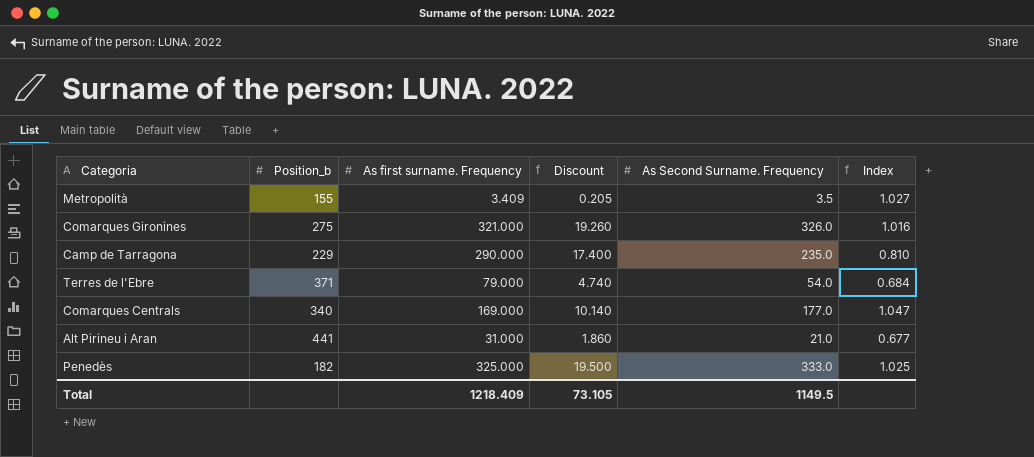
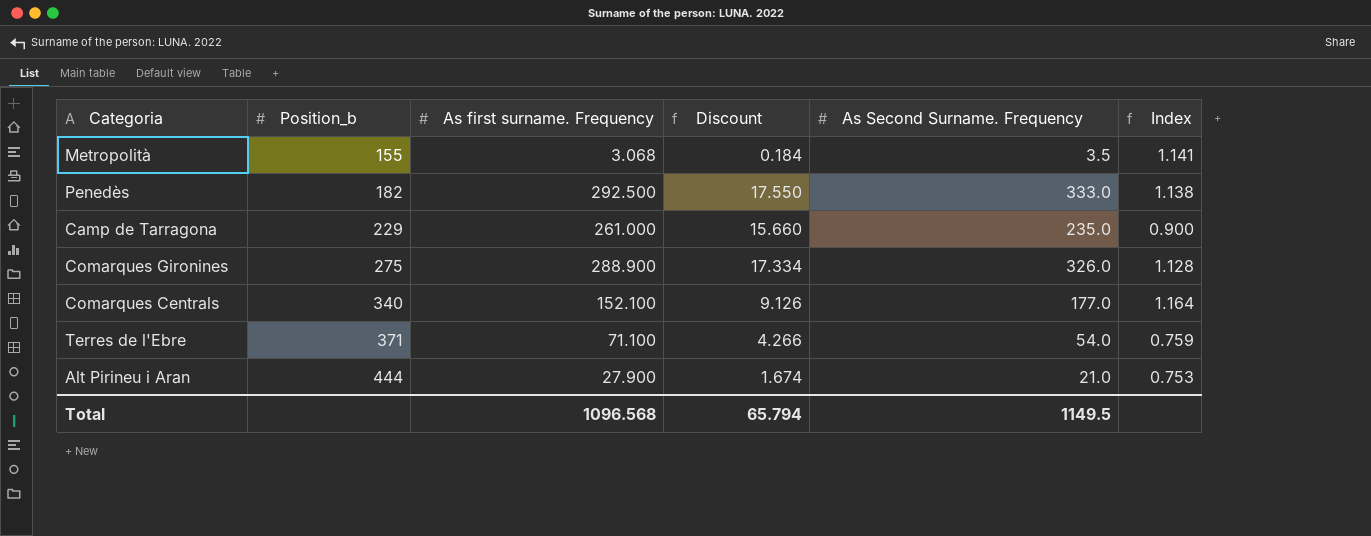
row order: none -> Position_b ascending
Metropolità | As first surname. Frequency: 3.409 -> 3.068
Metropolità | Discount: 0.205 -> 0.184
Metropolità | Index: 1.027 -> 1.141
Penedès | As first surname. Frequency: 325.000 -> 292.500
Penedès | Discount: 19.500 -> 17.550
Penedès | Index: 1.025 -> 1.138
Camp de Tarragona | As first surname. Frequency: 290.000 -> 261.000
Camp de Tarragona | Discount: 17.400 -> 15.660
Camp de Tarragona | Index: 0.810 -> 0.900
Comarques Gironines | As first surname. Frequency: 321.000 -> 288.900
Comarques Gironines | Discount: 19.260 -> 17.334
Comarques Gironines | Index: 1.016 -> 1.128
Comarques Centrals | As first surname. Frequency: 169.000 -> 152.100
Comarques Centrals | Discount: 10.140 -> 9.126
Comarques Centrals | Index: 1.047 -> 1.164
Terres de l'Ebre | As first surname. Frequency: 79.000 -> 71.100
Terres de l'Ebre | Discount: 4.740 -> 4.266
Terres de l'Ebre | Index: 0.684 -> 0.759
Alt Pirineu i Aran | Position_b: 441 -> 444
Alt Pirineu i Aran | As first surname. Frequency: 31.000 -> 27.900
Alt Pirineu i Aran | Discount: 1.860 -> 1.674
Alt Pirineu i Aran | Index: 0.677 -> 0.753
Total | As first surname. Frequency: 1218.409 -> 1096.568
Total | Discount: 73.105 -> 65.794

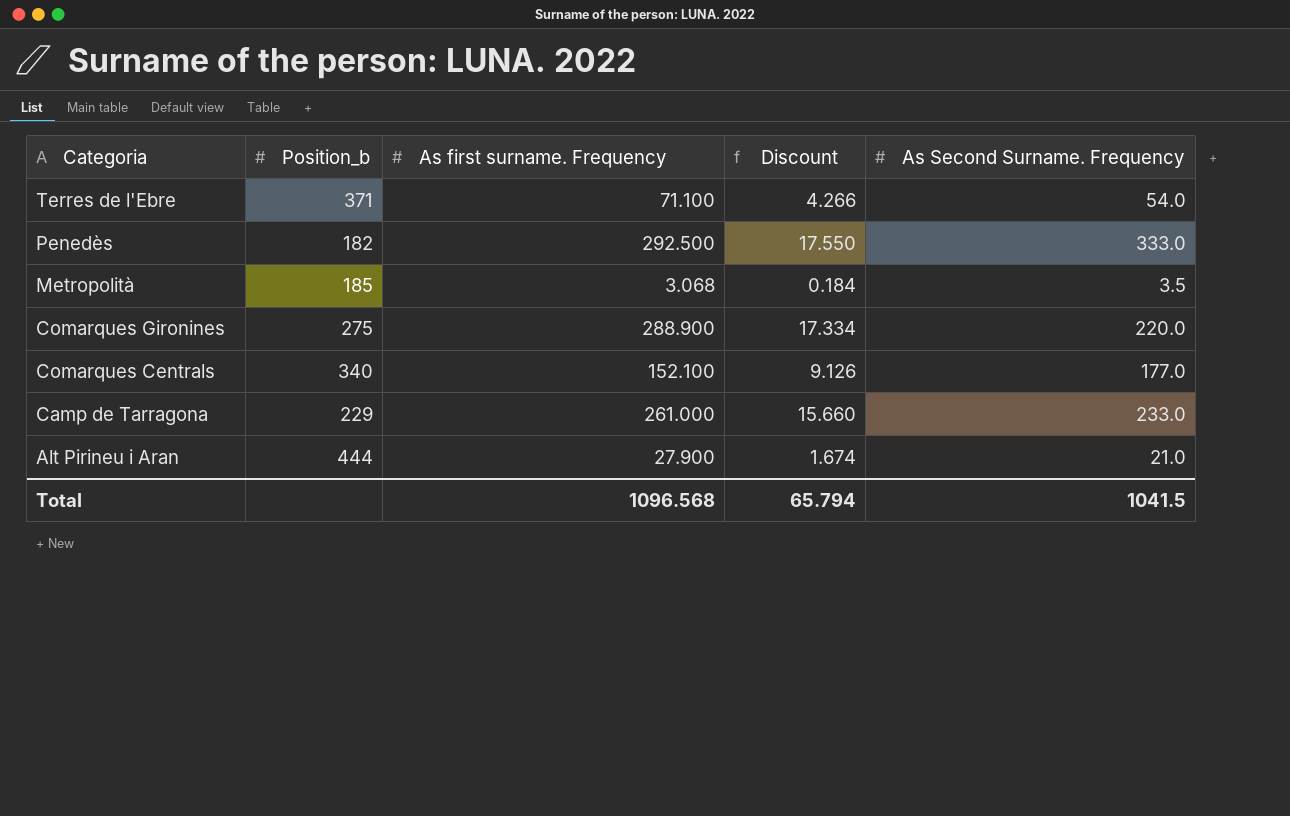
row order: Position_b ascending -> Categoria descending
column Index | formula: [As Second Surname. Frequency] / [As first surname. Frequency] -> none
Metropolità | Position_b: 155 -> 185
Comarques Gironines | As Second Surname. Frequency: 326.0 -> 220.0
Camp de Tarragona | As Second Surname. Frequency: 235.0 -> 233.0
Total | As Second Surname. Frequency: 1149.5 -> 1041.5

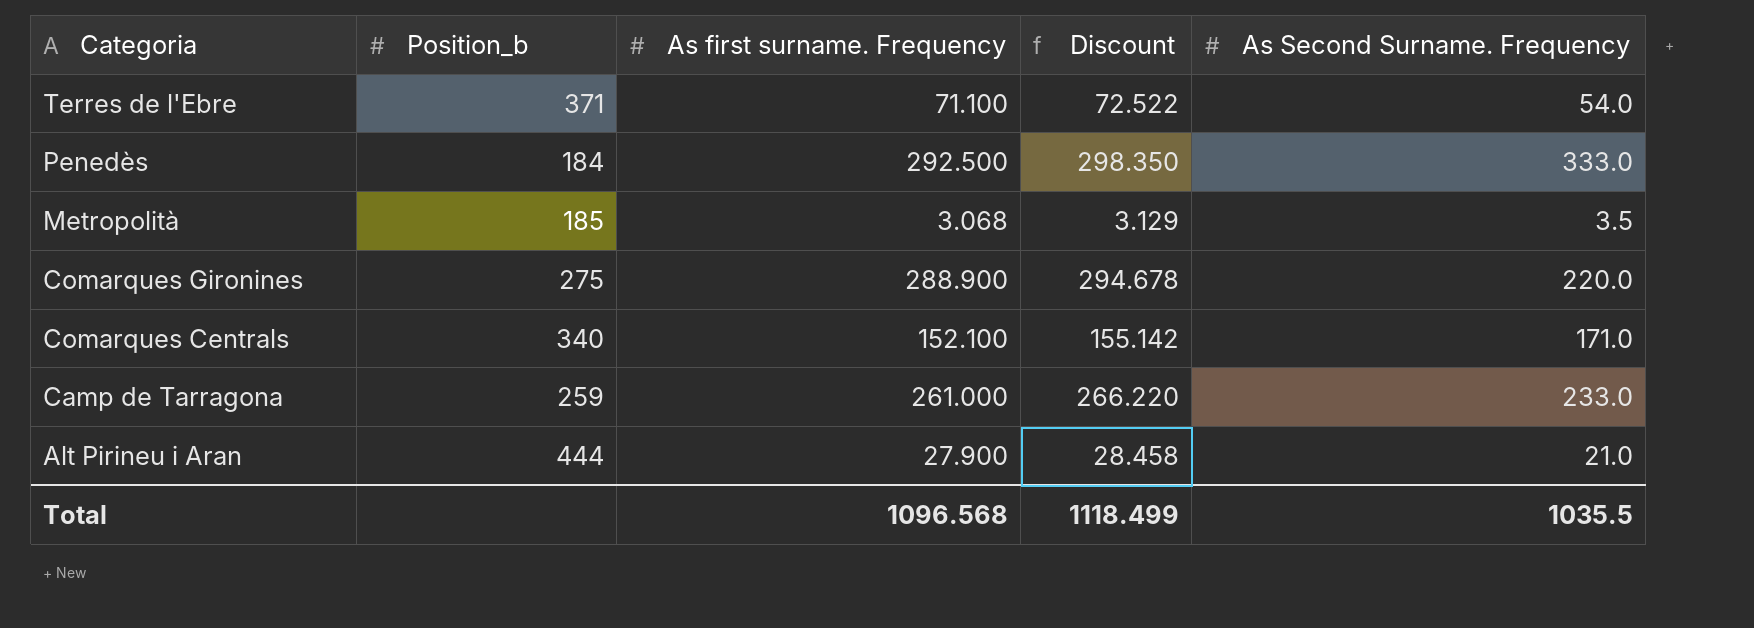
column Discount | formula: [As first surname. Frequency] * 0.06 -> [As first surname. Frequency] * 1.02
Penedès | Position_b: 182 -> 184
Comarques Centrals | As Second Surname. Frequency: 177.0 -> 171.0
Camp de Tarragona | Position_b: 229 -> 259
Total | Discount: 65.794 -> 1118.499
Total | As Second Surname. Frequency: 1041.5 -> 1035.5

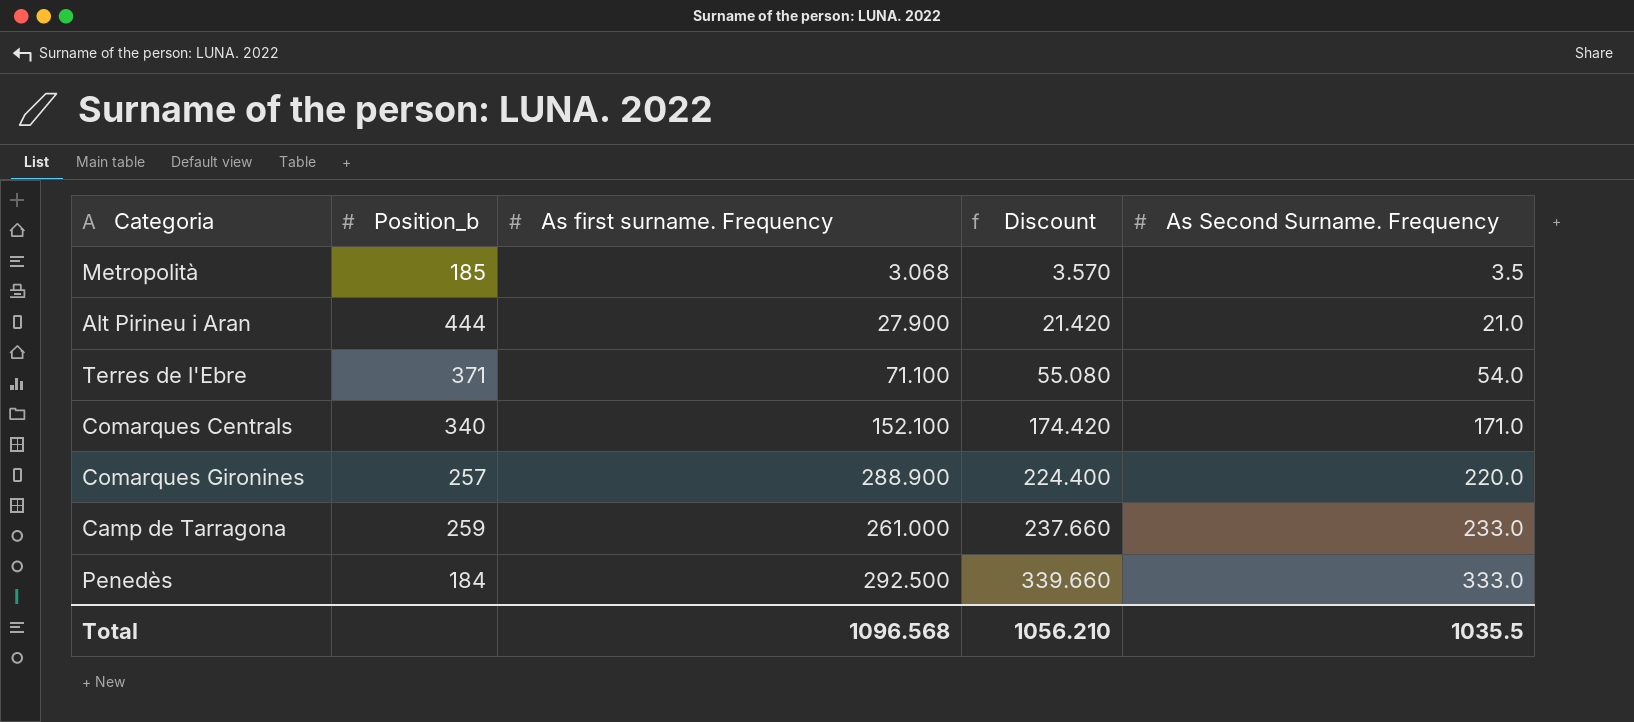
row order: Categoria descending -> Discount ascending
column Discount | formula: [As first surname. Frequency] * 1.02 -> [As Second Surname. Frequency] * 1.02
Comarques Gironines | Position_b: 275 -> 257
Total | Discount: 1118.499 -> 1056.210

